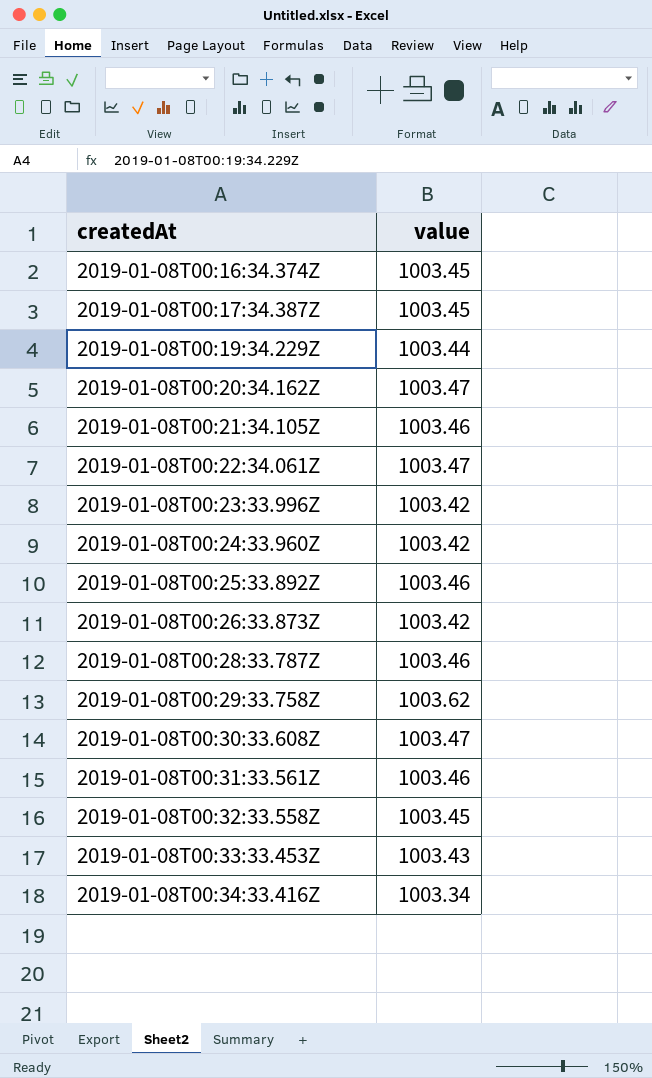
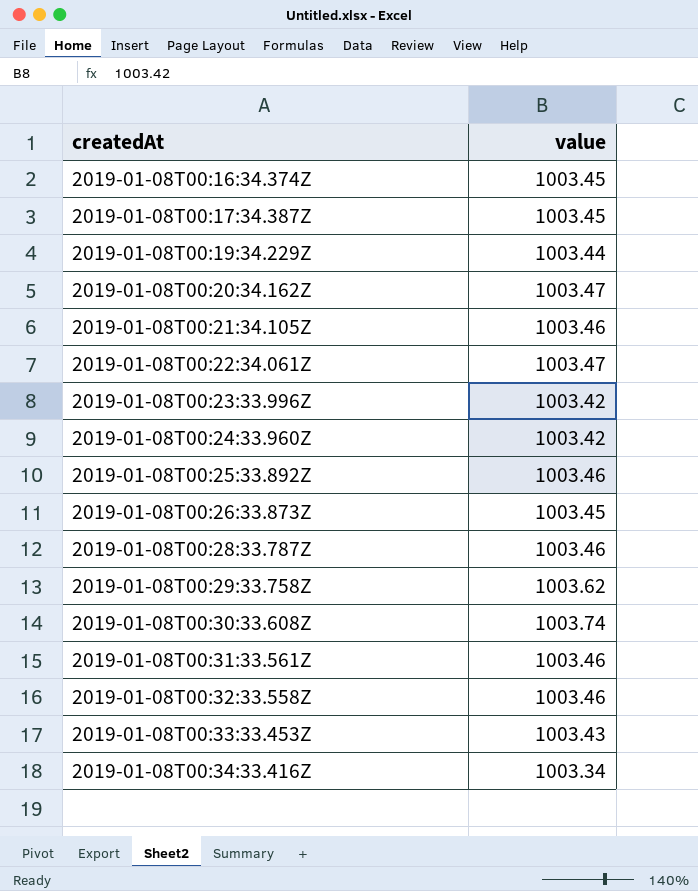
2019-01-08T00:26:33.873Z | value: 1003.42 -> 1003.45
2019-01-08T00:30:33.608Z | value: 1003.47 -> 1003.74
2019-01-08T00:32:33.558Z | value: 1003.45 -> 1003.46

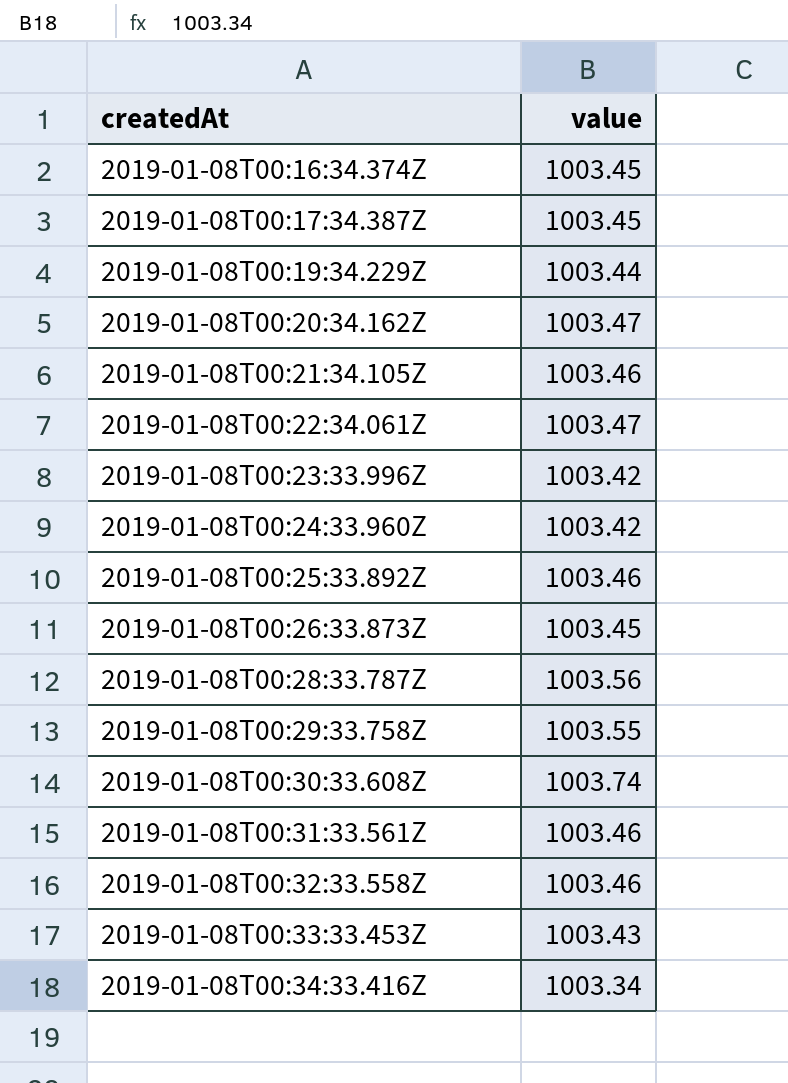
2019-01-08T00:28:33.787Z | value: 1003.46 -> 1003.56
2019-01-08T00:29:33.758Z | value: 1003.62 -> 1003.55

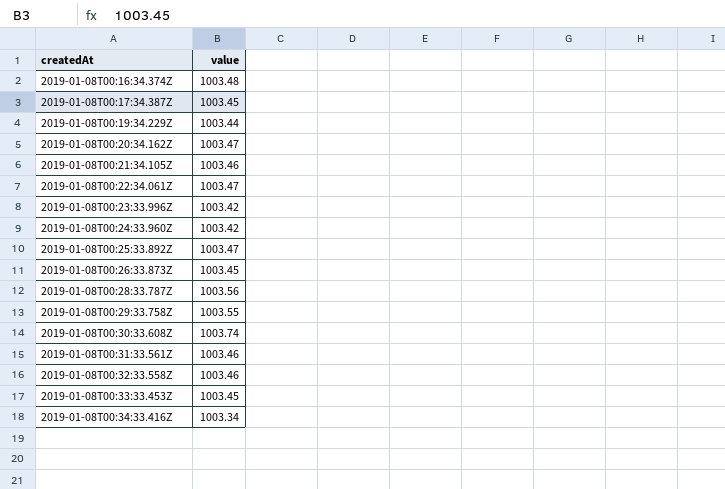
2019-01-08T00:16:34.374Z | value: 1003.45 -> 1003.48
2019-01-08T00:25:33.892Z | value: 1003.46 -> 1003.47
2019-01-08T00:33:33.453Z | value: 1003.43 -> 1003.45

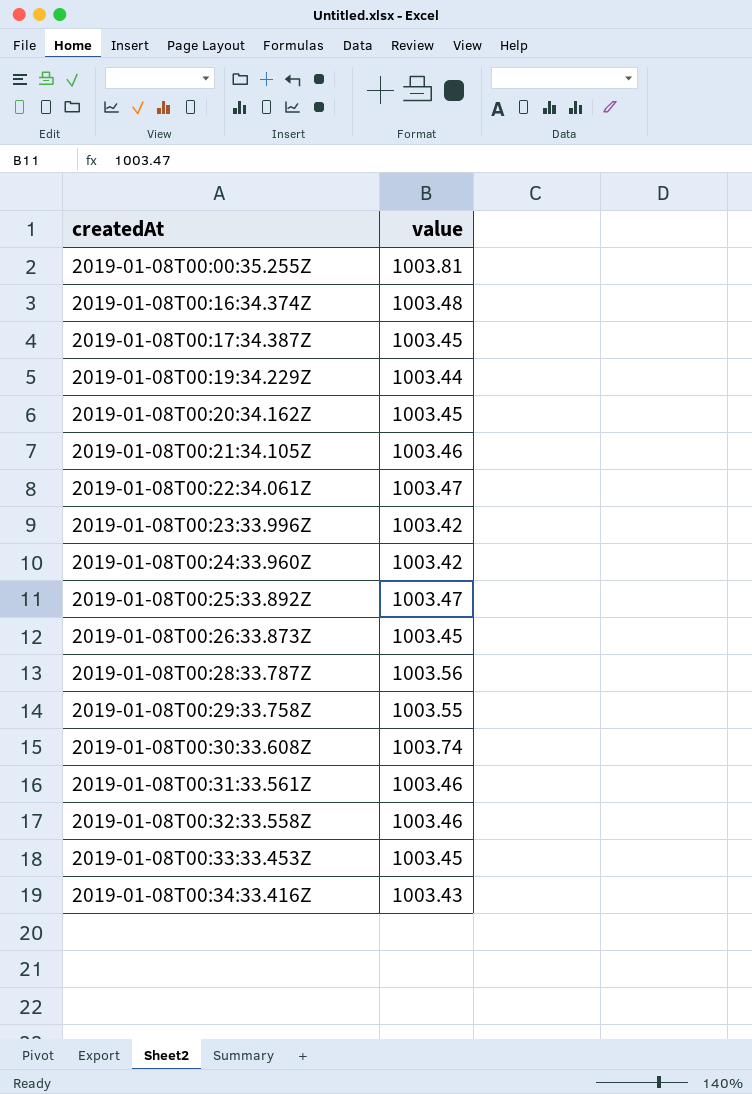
row 2019-01-08T00:00:35.255Z: none -> 1003.81
2019-01-08T00:20:34.162Z | value: 1003.47 -> 1003.45
2019-01-08T00:34:33.416Z | value: 1003.34 -> 1003.43

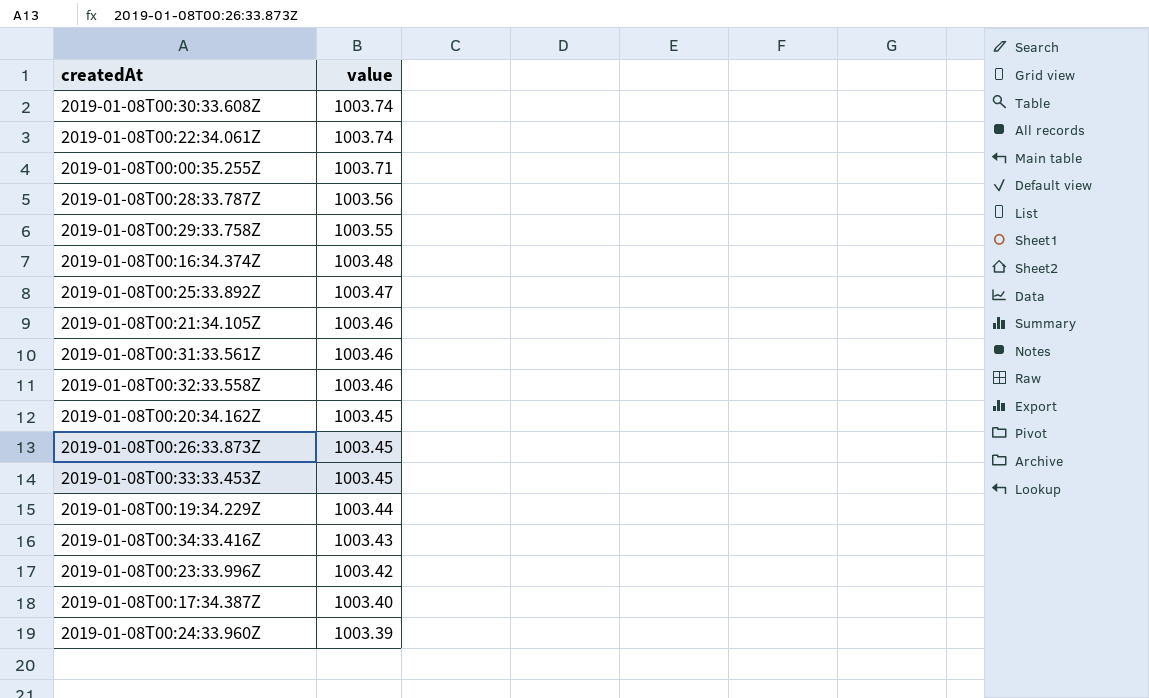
row order: createdAt ascending -> value descending
2019-01-08T00:22:34.061Z | value: 1003.47 -> 1003.74
2019-01-08T00:00:35.255Z | value: 1003.81 -> 1003.71
2019-01-08T00:17:34.387Z | value: 1003.45 -> 1003.40
2019-01-08T00:24:33.960Z | value: 1003.42 -> 1003.39

